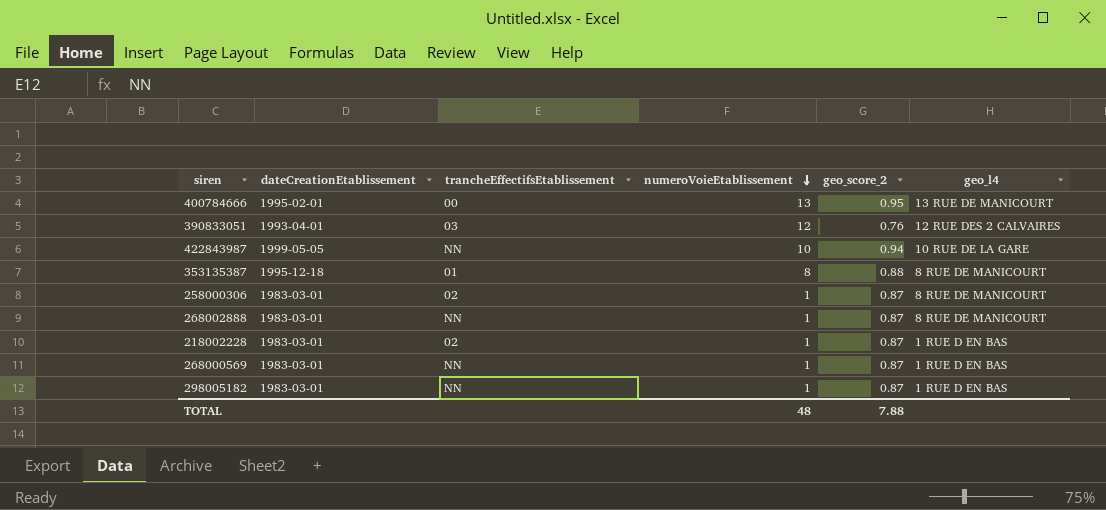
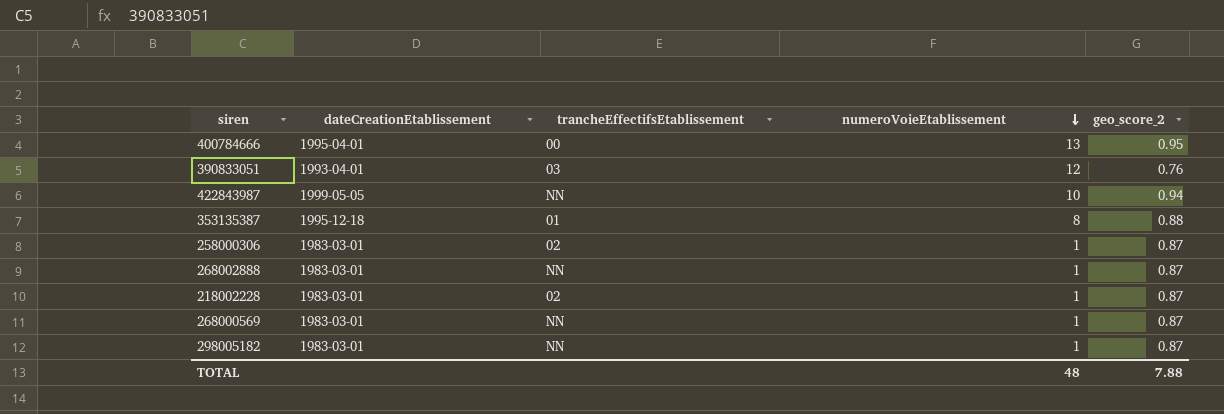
column geo_l4 | position: 6 -> none
400784666 | dateCreationEtablissement: 1995-02-01 -> 1995-04-01

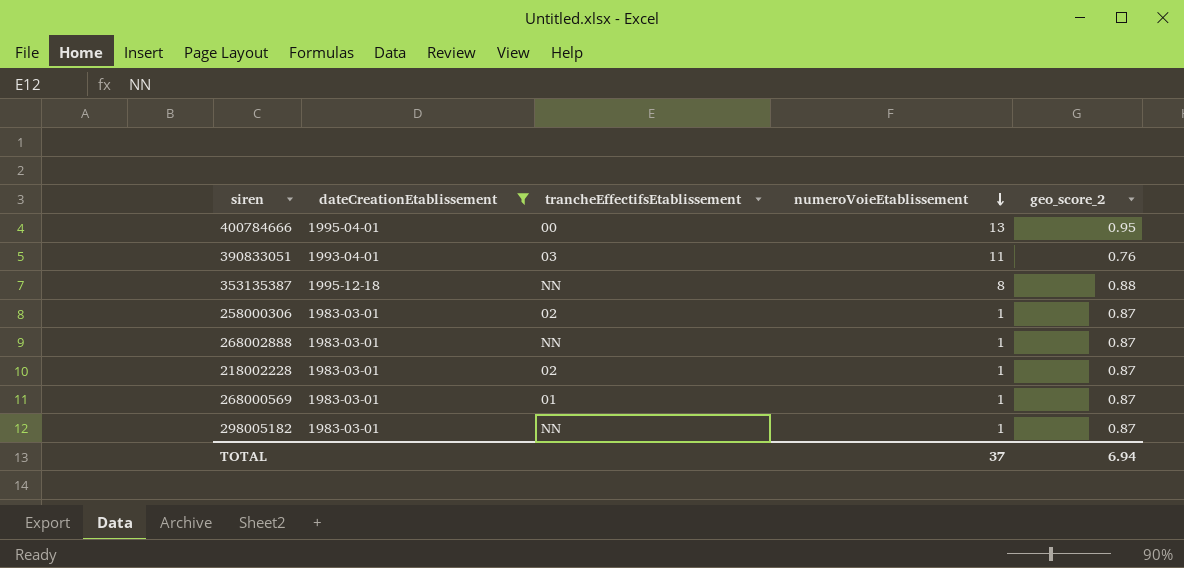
filter: none -> dateCreationEtablissement != 1999-05-05
390833051 | numeroVoieEtablissement: 12 -> 11
353135387 | trancheEffectifsEtablissement: 01 -> NN
268000569 | trancheEffectifsEtablissement: NN -> 01
TOTAL | numeroVoieEtablissement: 48 -> 37
TOTAL | geo_score_2: 7.88 -> 6.94

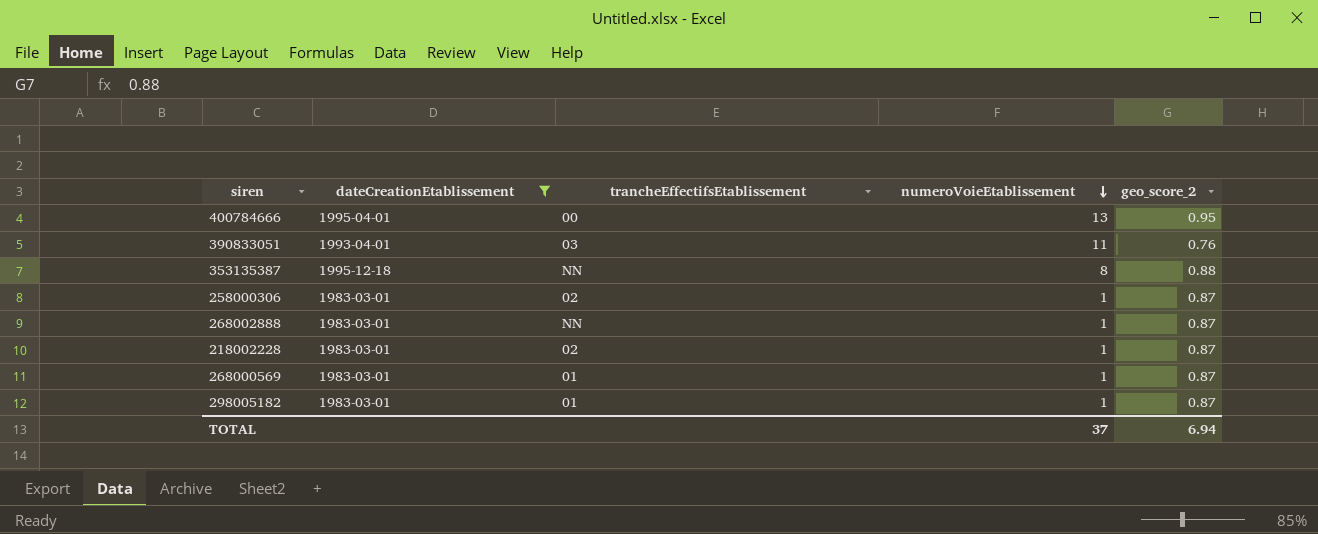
298005182 | trancheEffectifsEtablissement: NN -> 01

